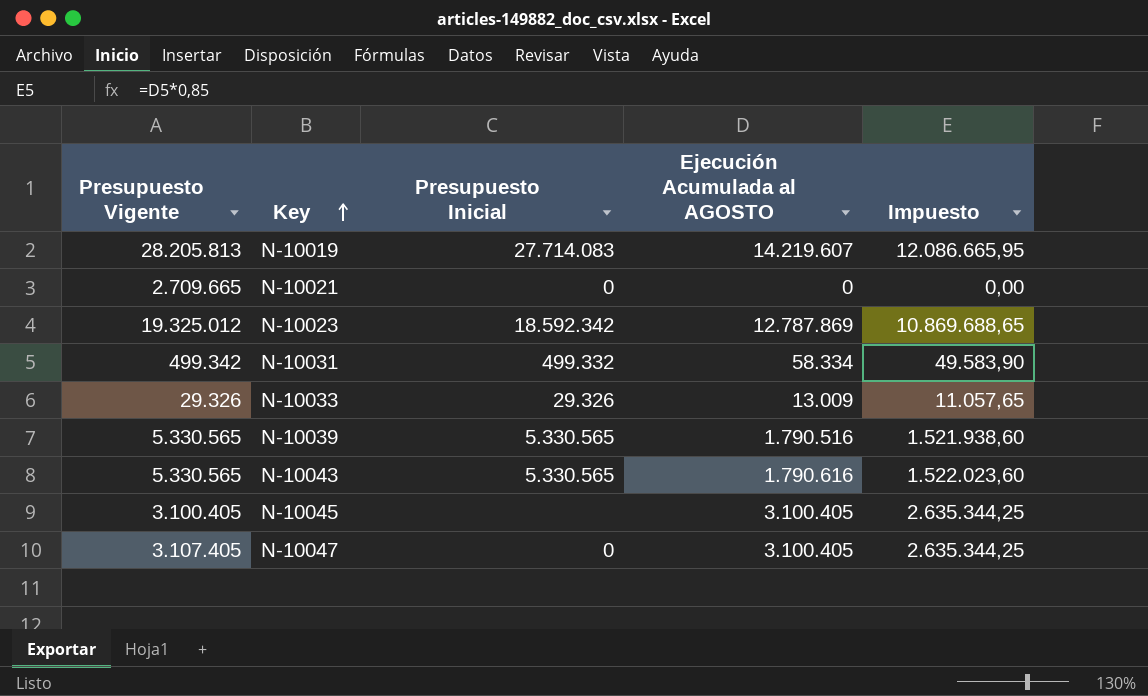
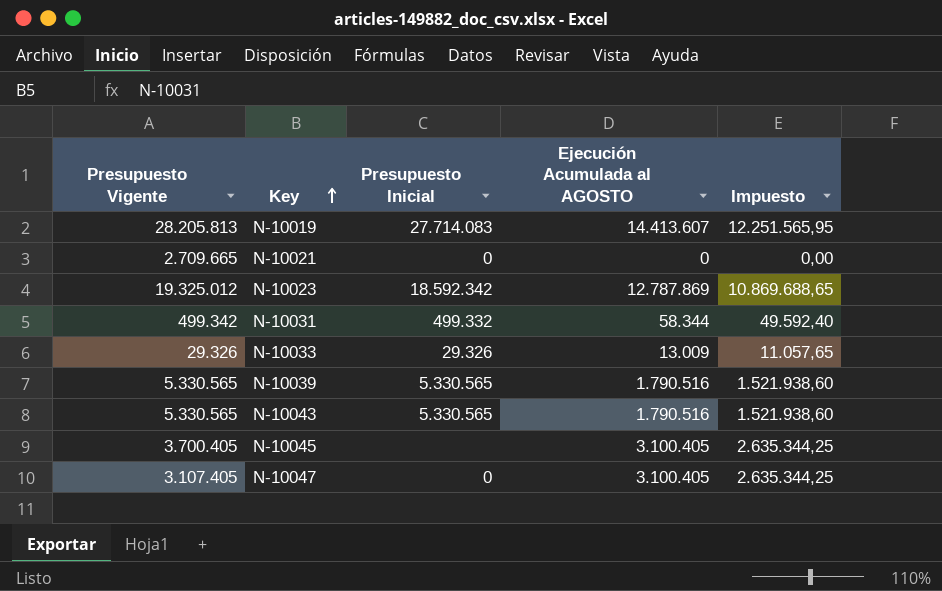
N-10019 | Ejecución Acumulada al AGOSTO: 14.219.607 -> 14.413.607
N-10019 | Impuesto: 12.086.665,95 -> 12.251.565,95
N-10031 | Ejecución Acumulada al AGOSTO: 58.334 -> 58.344
N-10031 | Impuesto: 49.583,90 -> 49.592,40
N-10043 | Ejecución Acumulada al AGOSTO: 1.790.616 -> 1.790.516
N-10043 | Impuesto: 1.522.023,60 -> 1.521.938,60
N-10045 | Presupuesto Vigente: 3.100.405 -> 3.700.405

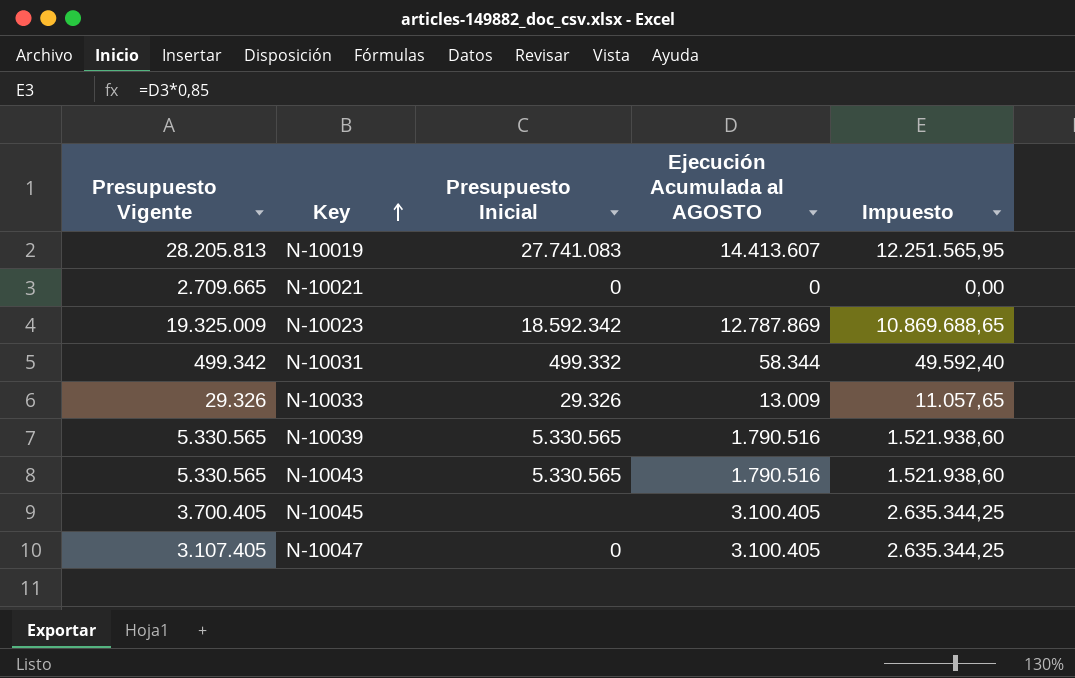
N-10019 | Presupuesto Inicial: 27.714.083 -> 27.741.083
N-10023 | Presupuesto Vigente: 19.325.012 -> 19.325.009

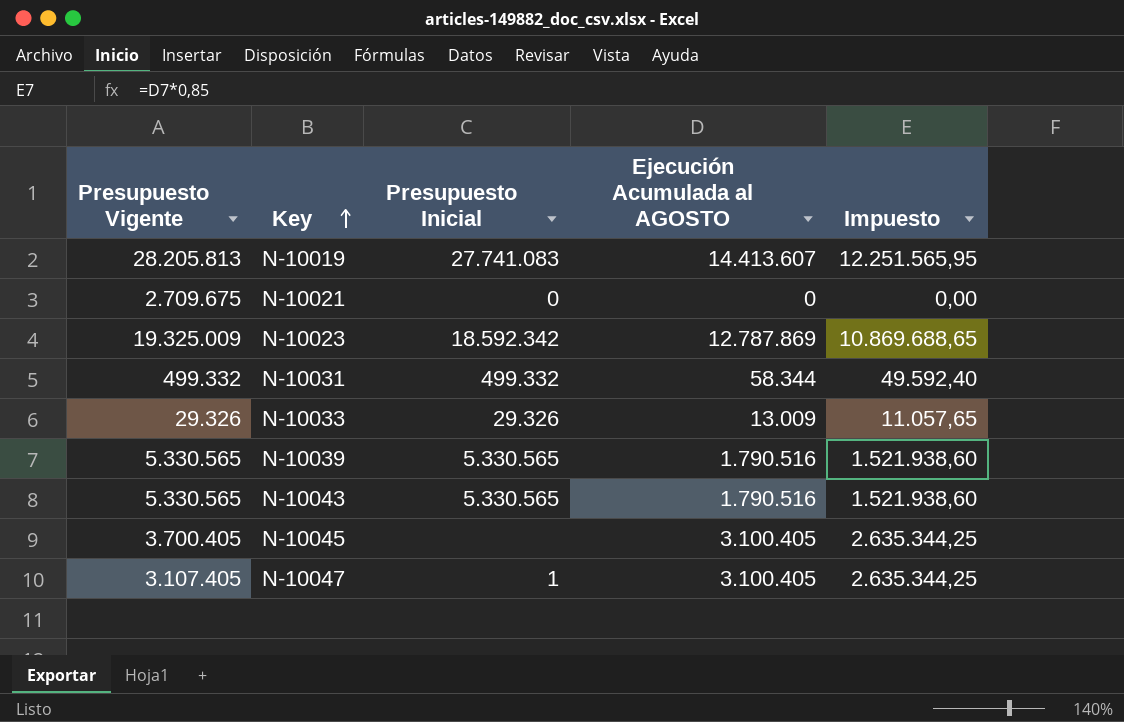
N-10021 | Presupuesto Vigente: 2.709.665 -> 2.709.675
N-10031 | Presupuesto Vigente: 499.342 -> 499.332
N-10047 | Presupuesto Inicial: 0 -> 1

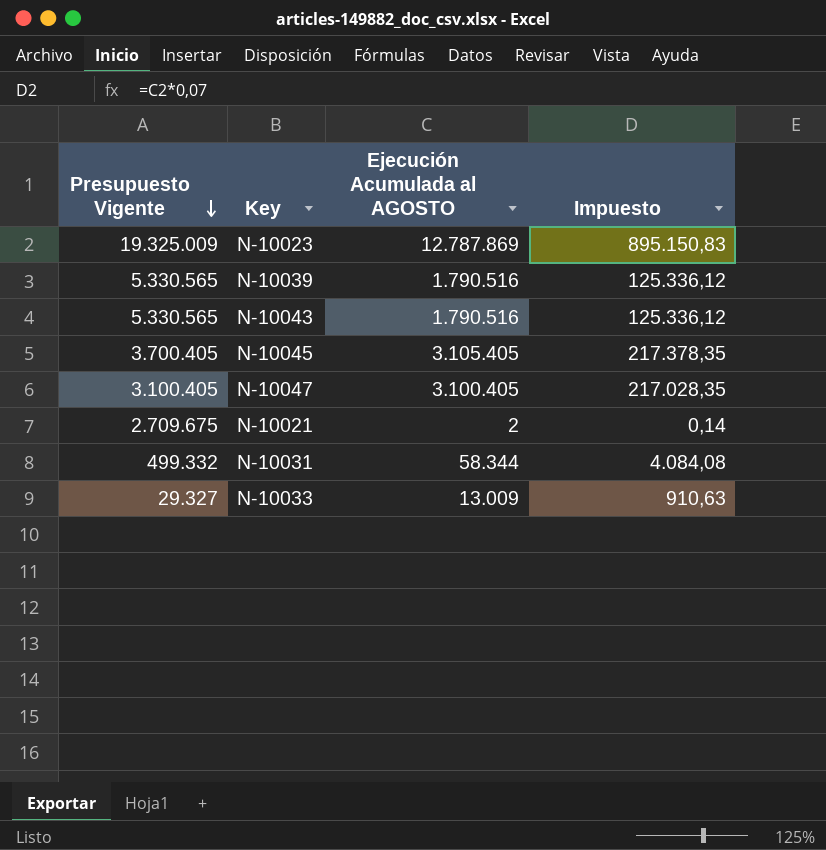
row order: Key ascending -> Presupuesto Vigente descending
column Presupuesto Inicial | position: 3 -> none
column Impuesto | formula: [Ejecución Acumulada al AGOSTO] * 0,85 -> [Ejecución Acumulada al AGOSTO] * 0,07
row N-10019: 28.205.813 | 27.741.083 | 14.413.607 | 12.251.565,95 -> none
N-10045 | Ejecución Acumulada al AGOSTO: 3.100.405 -> 3.105.405
N-10047 | Presupuesto Vigente: 3.107.405 -> 3.100.405
N-10021 | Ejecución Acumulada al AGOSTO: 0 -> 2
N-10033 | Presupuesto Vigente: 29.326 -> 29.327

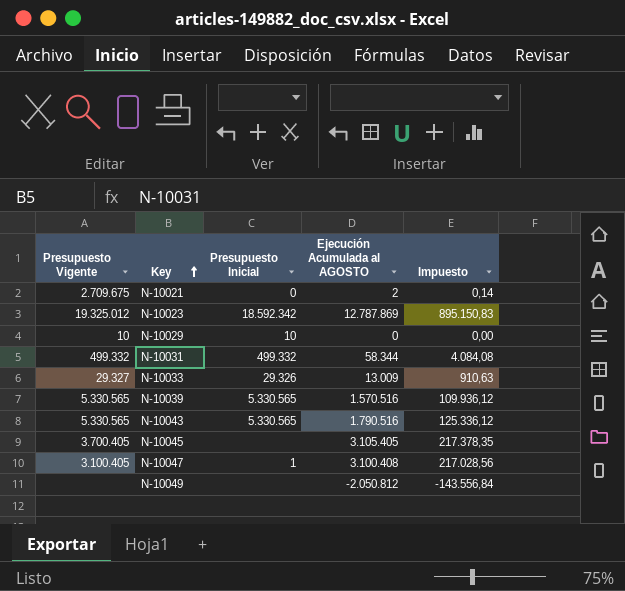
row order: Presupuesto Vigente descending -> Key ascending
column Presupuesto Inicial | position: none -> 3
N-10023 | Presupuesto Vigente: 19.325.009 -> 19.325.012
row N-10029: none -> 10 | 10 | 0 | 0,00
N-10039 | Ejecución Acumulada al AGOSTO: 1.790.516 -> 1.570.516
N-10039 | Impuesto: 125.336,12 -> 109.936,12
N-10047 | Ejecución Acumulada al AGOSTO: 3.100.405 -> 3.100.408
N-10047 | Impuesto: 217.028,35 -> 217.028,56
row N-10049: none -> none | none | -2.050.812 | -143.556,84

